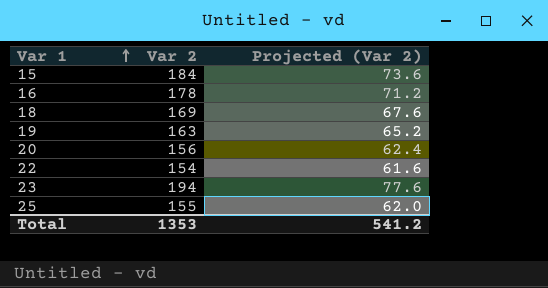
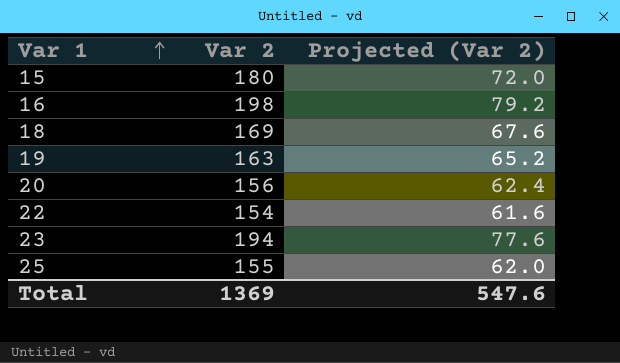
15 | Var 2: 184 -> 180
15 | Projected (Var 2): 73.6 -> 72.0
16 | Var 2: 178 -> 198
16 | Projected (Var 2): 71.2 -> 79.2
Total | Var 2: 1353 -> 1369
Total | Projected (Var 2): 541.2 -> 547.6

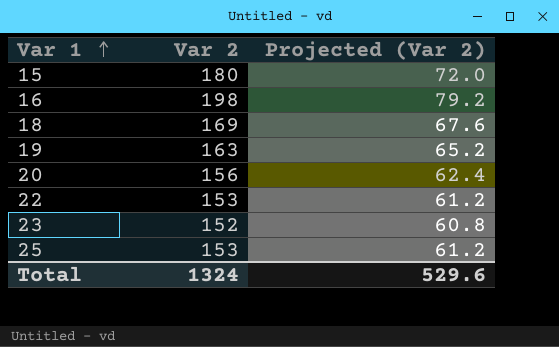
22 | Var 2: 154 -> 153
22 | Projected (Var 2): 61.6 -> 61.2
23 | Var 2: 194 -> 152
23 | Projected (Var 2): 77.6 -> 60.8
25 | Var 2: 155 -> 153
25 | Projected (Var 2): 62.0 -> 61.2
Total | Var 2: 1369 -> 1324
Total | Projected (Var 2): 547.6 -> 529.6

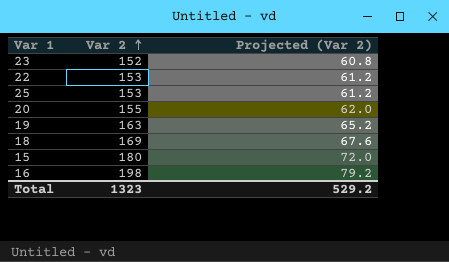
row order: Var 1 ascending -> Var 2 ascending
20 | Var 2: 156 -> 155
20 | Projected (Var 2): 62.4 -> 62.0
Total | Var 2: 1324 -> 1323
Total | Projected (Var 2): 529.6 -> 529.2

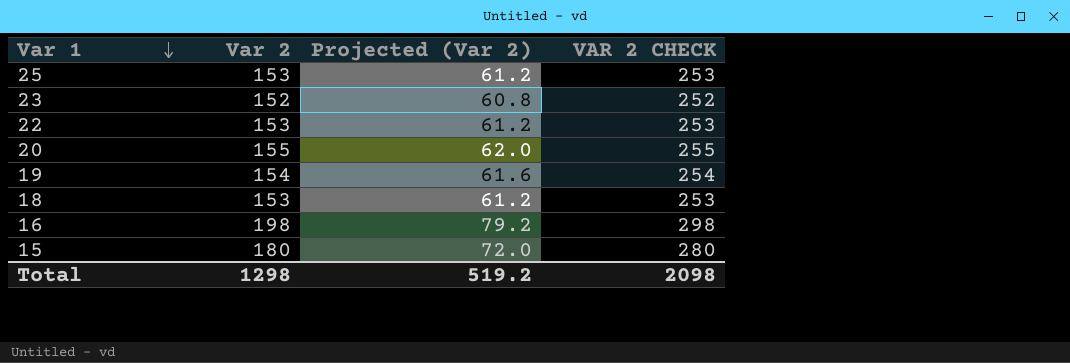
row order: Var 2 ascending -> Var 1 descending
column VAR 2 CHECK | formula: none -> [Var 2] + 100
19 | Var 2: 163 -> 154
19 | Projected (Var 2): 65.2 -> 61.6
18 | Var 2: 169 -> 153
18 | Projected (Var 2): 67.6 -> 61.2
Total | Var 2: 1323 -> 1298
Total | Projected (Var 2): 529.2 -> 519.2

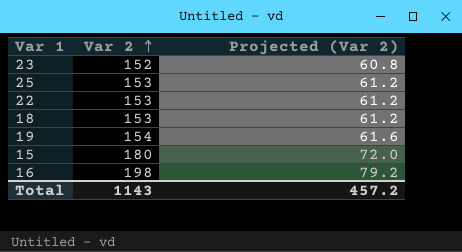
row order: Var 1 descending -> Var 2 ascending
column VAR 2 CHECK | formula: [Var 2] + 100 -> none
row 20: 155 | 62.0 | 255 -> none
Total | Var 2: 1298 -> 1143
Total | Projected (Var 2): 519.2 -> 457.2

